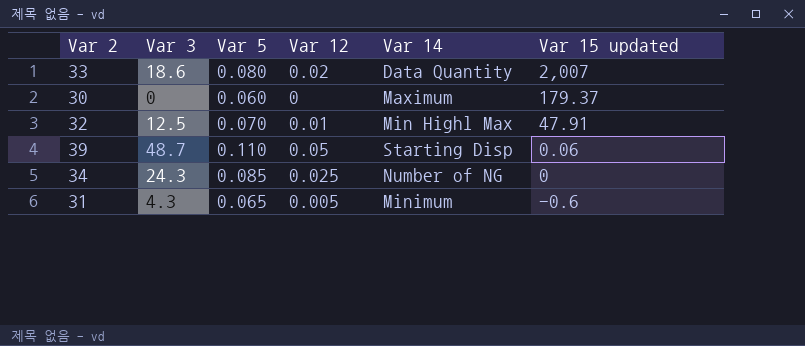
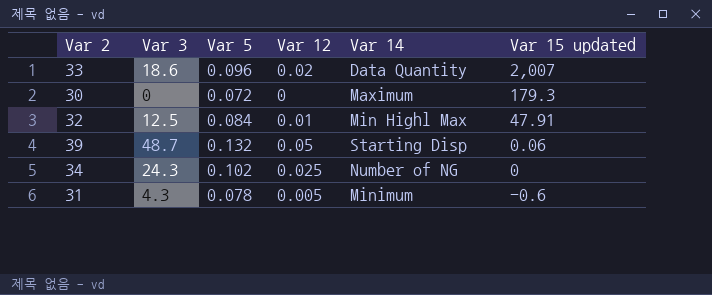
33 | Var 5: 0.080 -> 0.096
30 | Var 5: 0.060 -> 0.072
30 | Var 15 updated: 179.37 -> 179.3
32 | Var 5: 0.070 -> 0.084
39 | Var 5: 0.110 -> 0.132
34 | Var 5: 0.085 -> 0.102
31 | Var 5: 0.065 -> 0.078

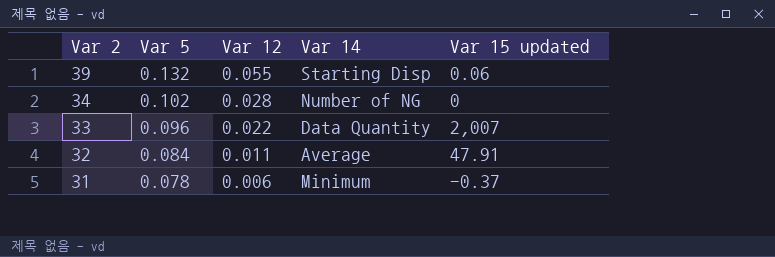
row order: Var 15 updated descending -> Var 2 descending
column Var 3 | position: 2 -> none
row 30: 0 | 0.072 | 0 | Maximum | 179.3 -> none
39 | Var 12: 0.05 -> 0.055
34 | Var 12: 0.025 -> 0.028
33 | Var 12: 0.02 -> 0.022
32 | Var 12: 0.01 -> 0.011
32 | Var 14: Min Highl Max -> Average
31 | Var 12: 0.005 -> 0.006
31 | Var 15 updated: -0.6 -> -0.37

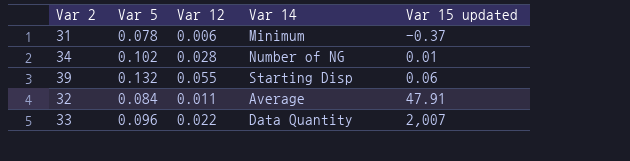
row order: Var 2 descending -> Var 15 updated ascending
34 | Var 15 updated: 0 -> 0.01

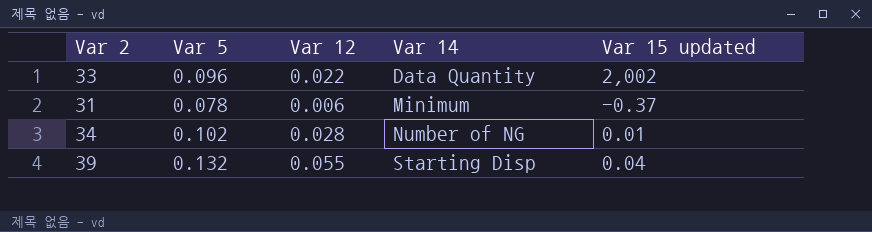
row order: Var 15 updated ascending -> Var 14 ascending
row 32: 0.084 | 0.011 | Average | 47.91 -> none
33 | Var 15 updated: 2,007 -> 2,002
39 | Var 15 updated: 0.06 -> 0.04

